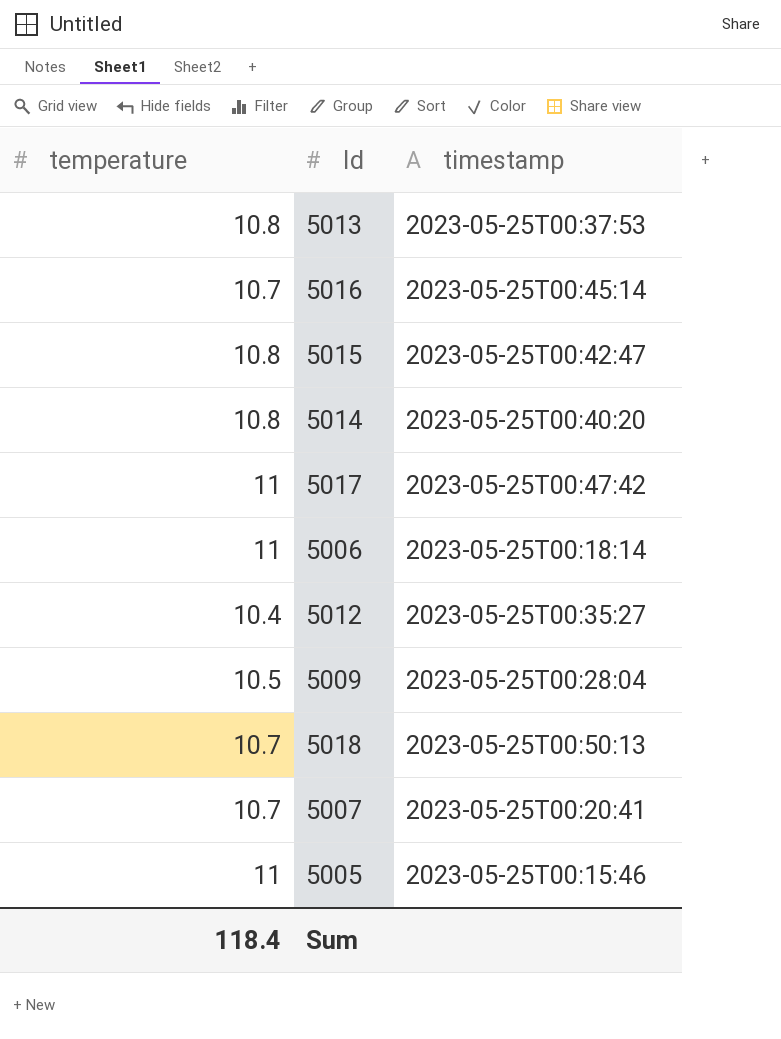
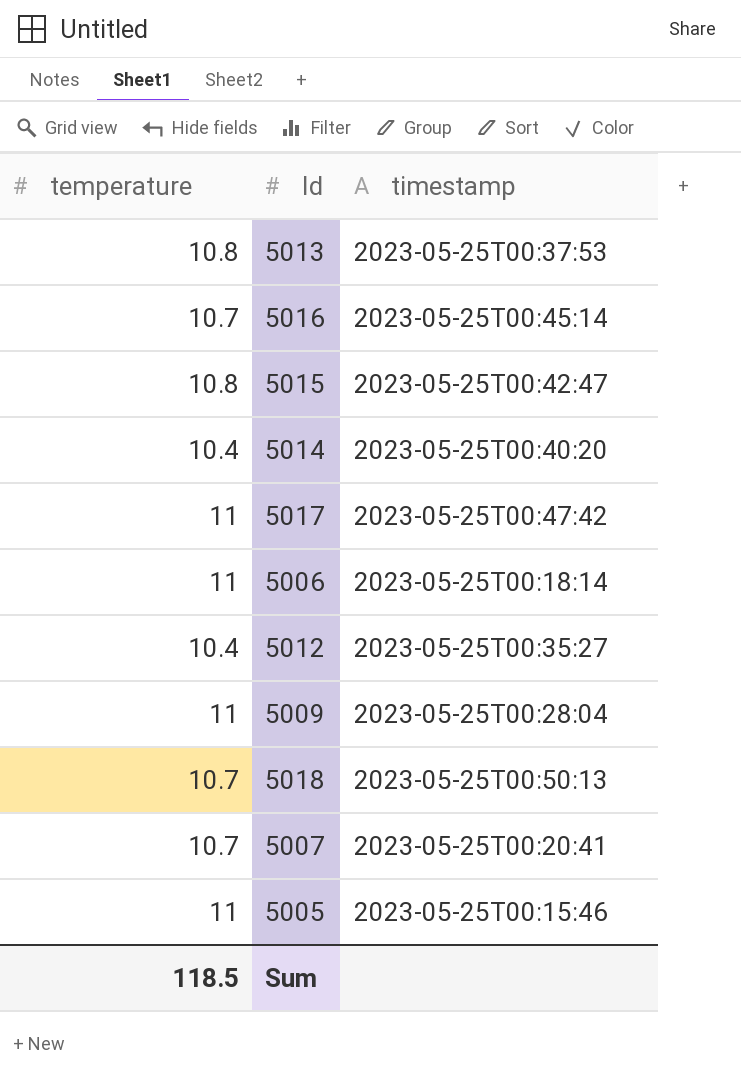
5014 | temperature: 10.8 -> 10.4
5009 | temperature: 10.5 -> 11
Sum | temperature: 118.4 -> 118.5

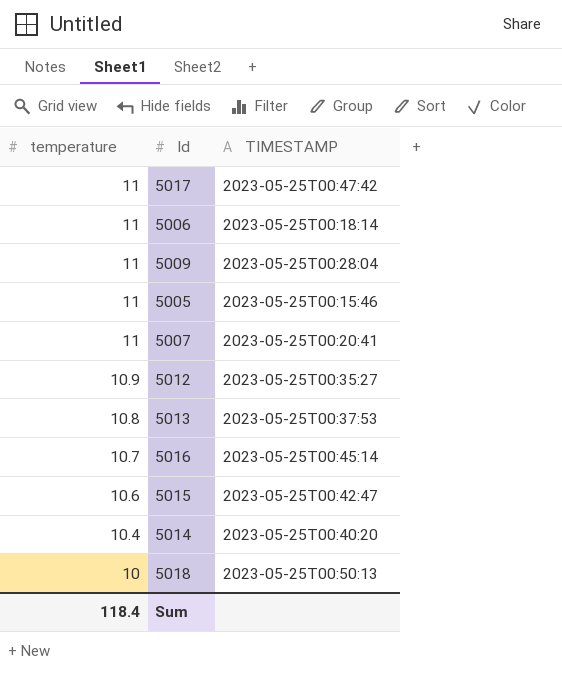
row order: none -> temperature descending
column name: timestamp -> TIMESTAMP
5007 | temperature: 10.7 -> 11
5012 | temperature: 10.4 -> 10.9
5015 | temperature: 10.8 -> 10.6
5018 | temperature: 10.7 -> 10
Sum | temperature: 118.5 -> 118.4

